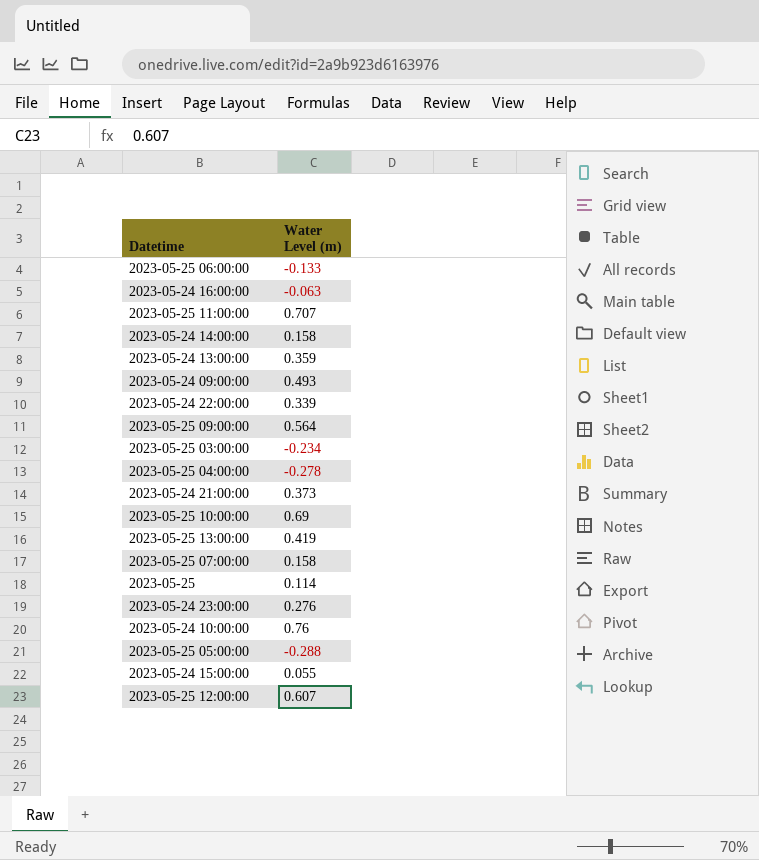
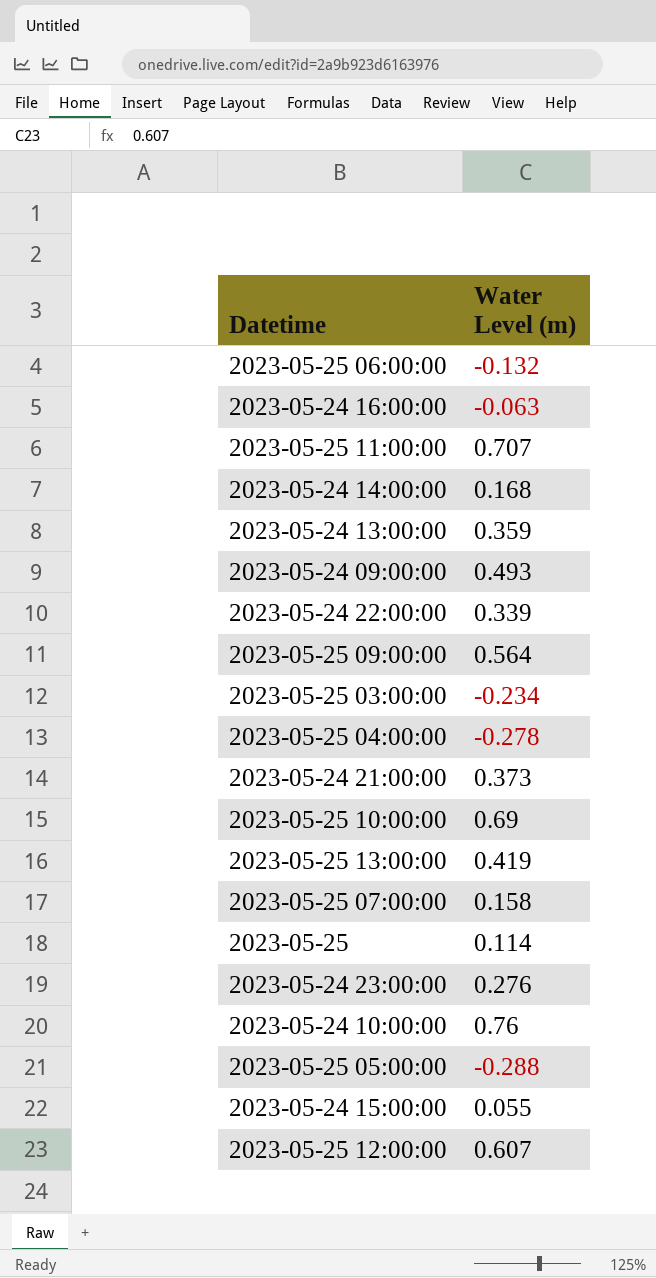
2023-05-25 06:00:00 | Water Level (m): -0.133 -> -0.132
2023-05-24 14:00:00 | Water Level (m): 0.158 -> 0.168

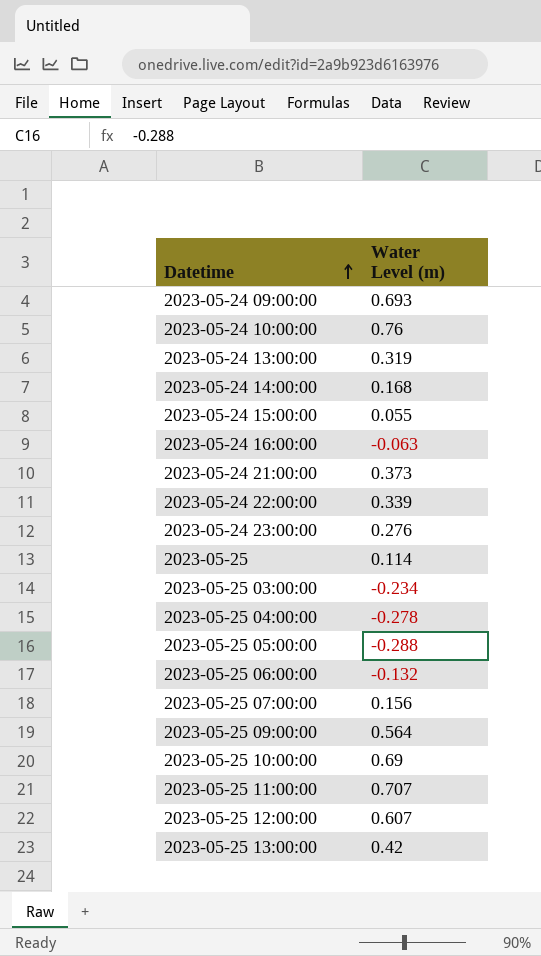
row order: none -> Datetime ascending
2023-05-24 09:00:00 | Water Level (m): 0.493 -> 0.693
2023-05-24 13:00:00 | Water Level (m): 0.359 -> 0.319
2023-05-25 07:00:00 | Water Level (m): 0.158 -> 0.156
2023-05-25 13:00:00 | Water Level (m): 0.419 -> 0.42

